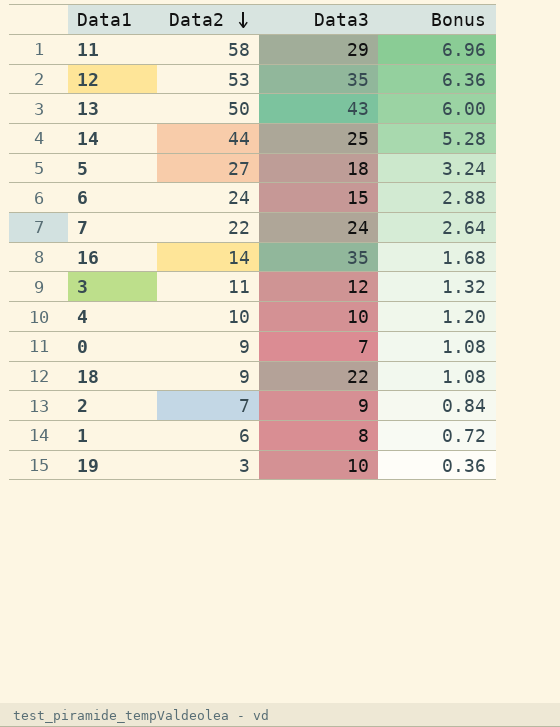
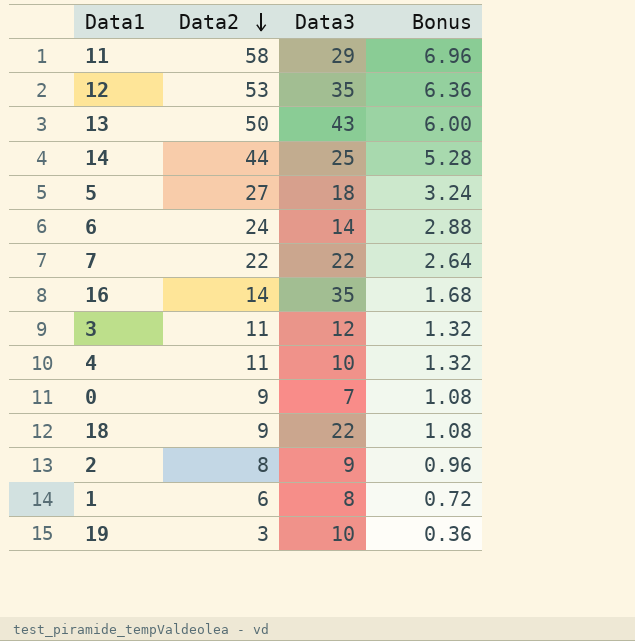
6 | Data3: 15 -> 14
7 | Data3: 24 -> 22
4 | Data2: 10 -> 11
4 | Bonus: 1.20 -> 1.32
2 | Data2: 7 -> 8
2 | Bonus: 0.84 -> 0.96

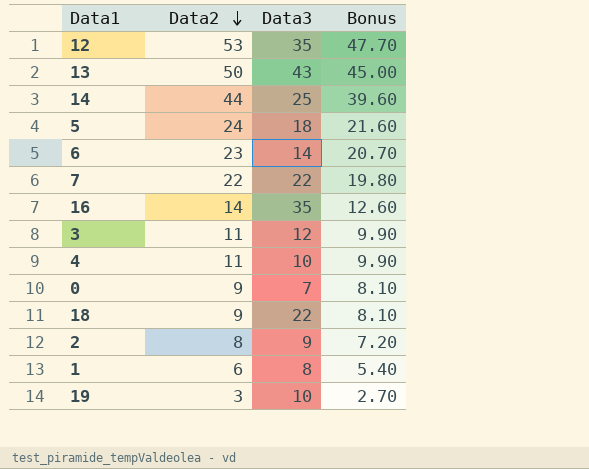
column Bonus | formula: [Data2] * 0.12 -> [Data2] * 0.9
row 11: 58 | 29 | 6.96 -> none
5 | Data2: 27 -> 24
6 | Data2: 24 -> 23

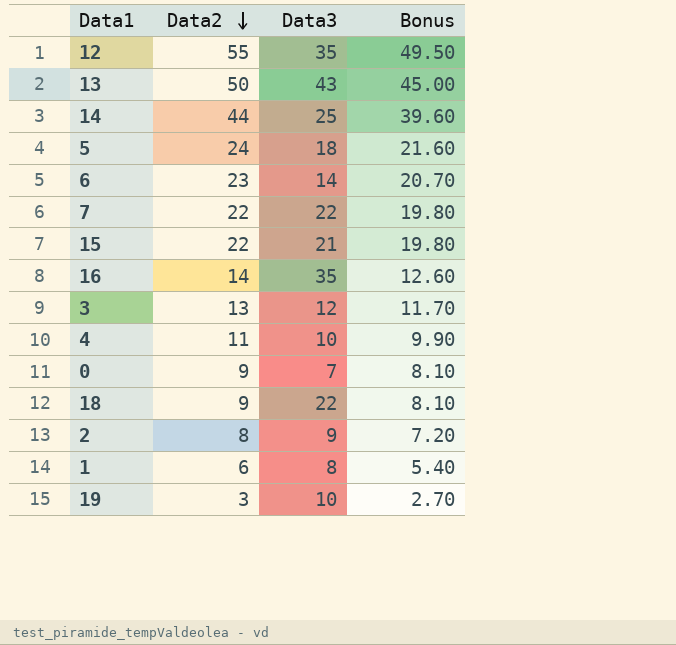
12 | Data2: 53 -> 55
12 | Bonus: 47.70 -> 49.50
row 15: none -> 22 | 21 | 19.80
3 | Data2: 11 -> 13
3 | Bonus: 9.90 -> 11.70

